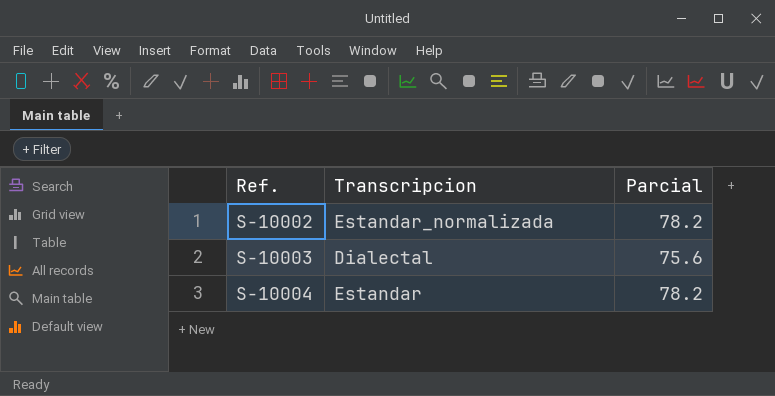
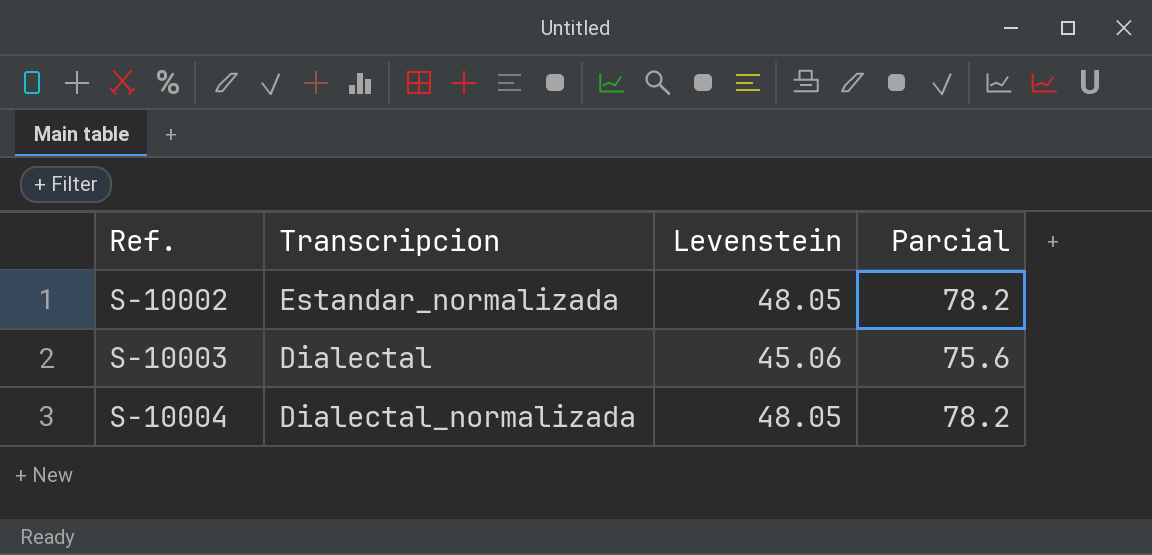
column Levenstein | position: none -> 3
S-10004 | Transcripcion: Estandar -> Dialectal_normalizada

